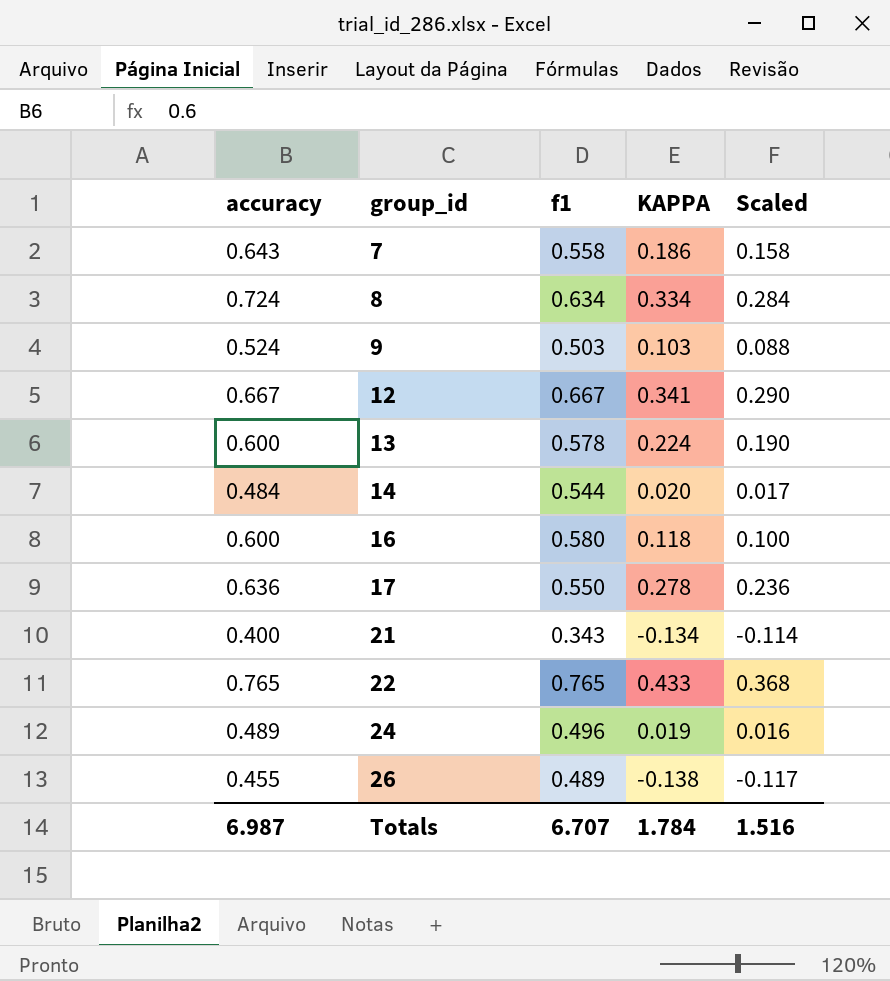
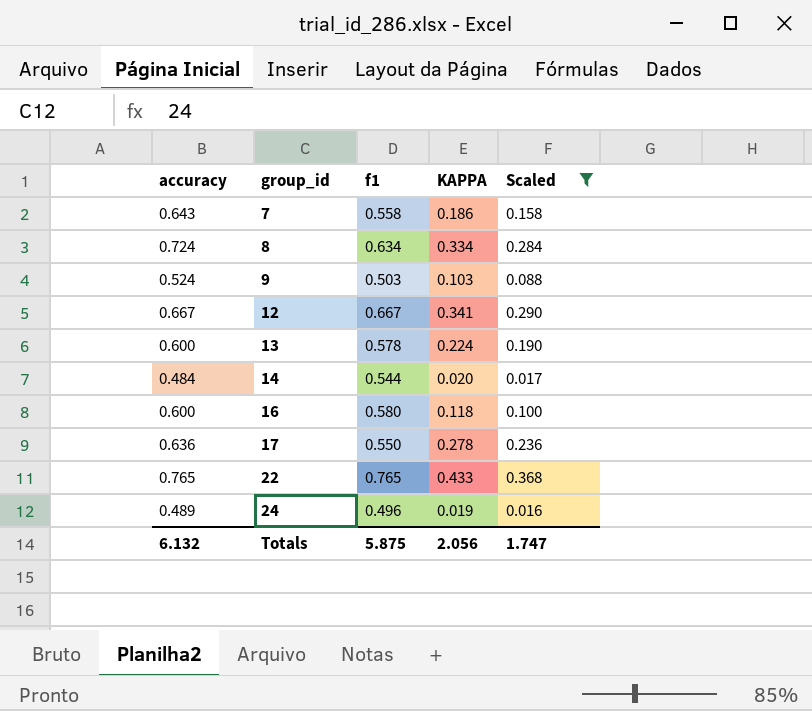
filter: none -> Scaled >= 0.016
Totals | accuracy: 6.987 -> 6.132
Totals | f1: 6.707 -> 5.875
Totals | KAPPA: 1.784 -> 2.056
Totals | Scaled: 1.516 -> 1.747

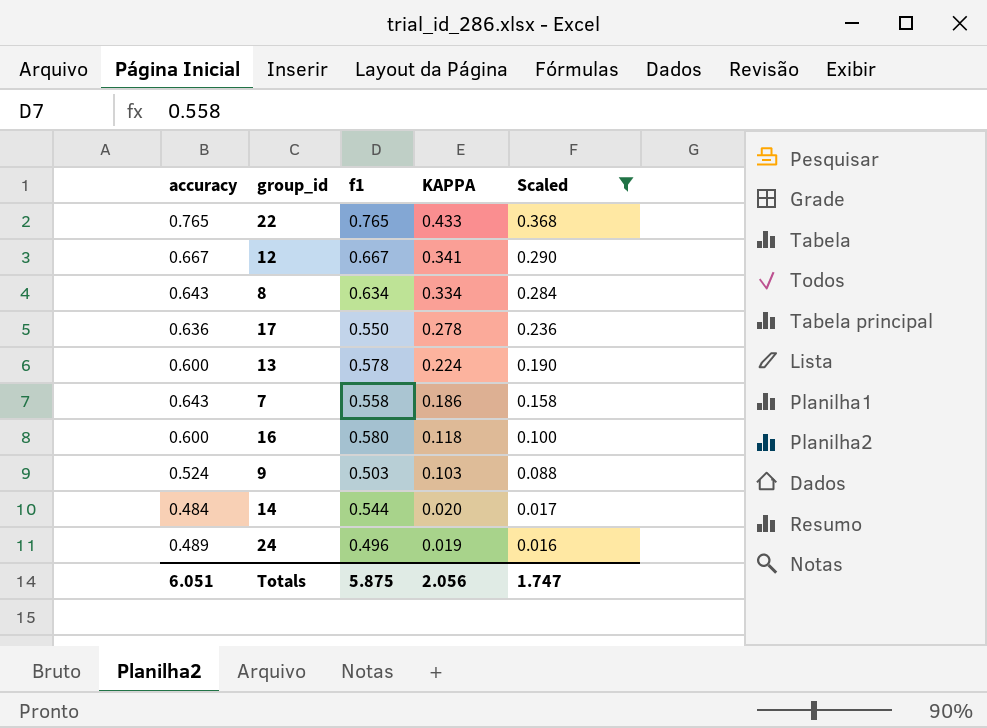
row order: group_id ascending -> KAPPA descending
8 | accuracy: 0.724 -> 0.643
Totals | accuracy: 6.132 -> 6.051

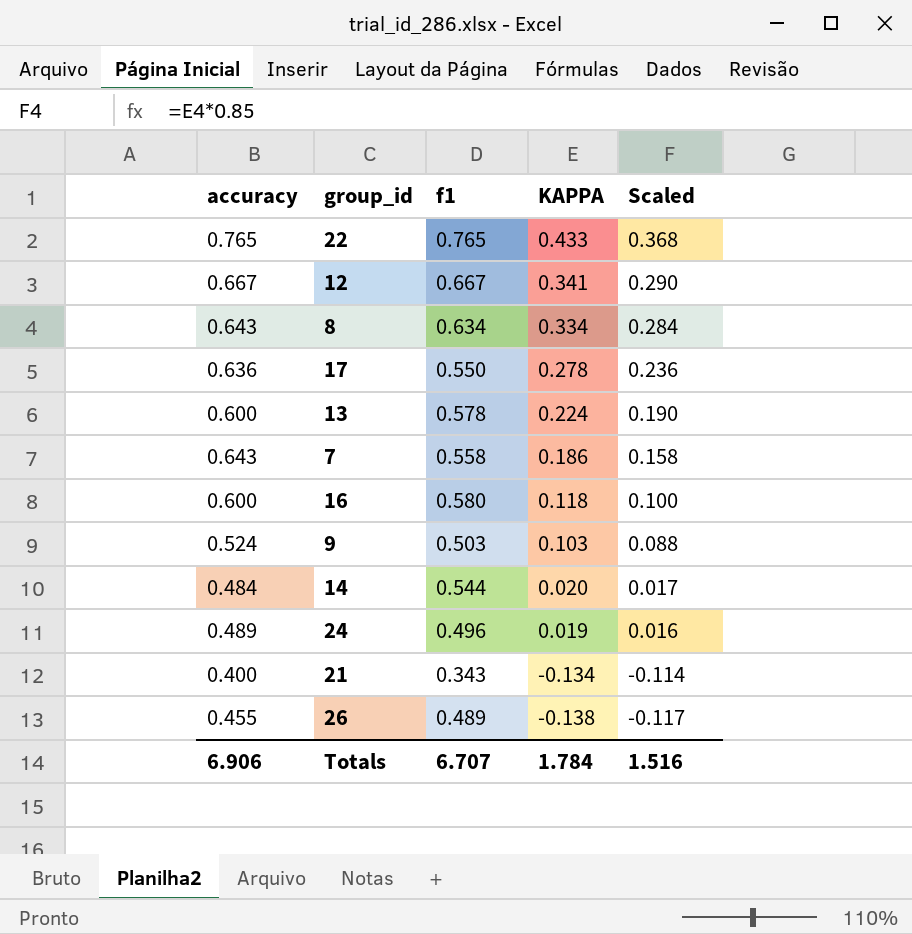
filter: Scaled >= 0.016 -> none
Totals | accuracy: 6.051 -> 6.906
Totals | f1: 5.875 -> 6.707
Totals | KAPPA: 2.056 -> 1.784
Totals | Scaled: 1.747 -> 1.516

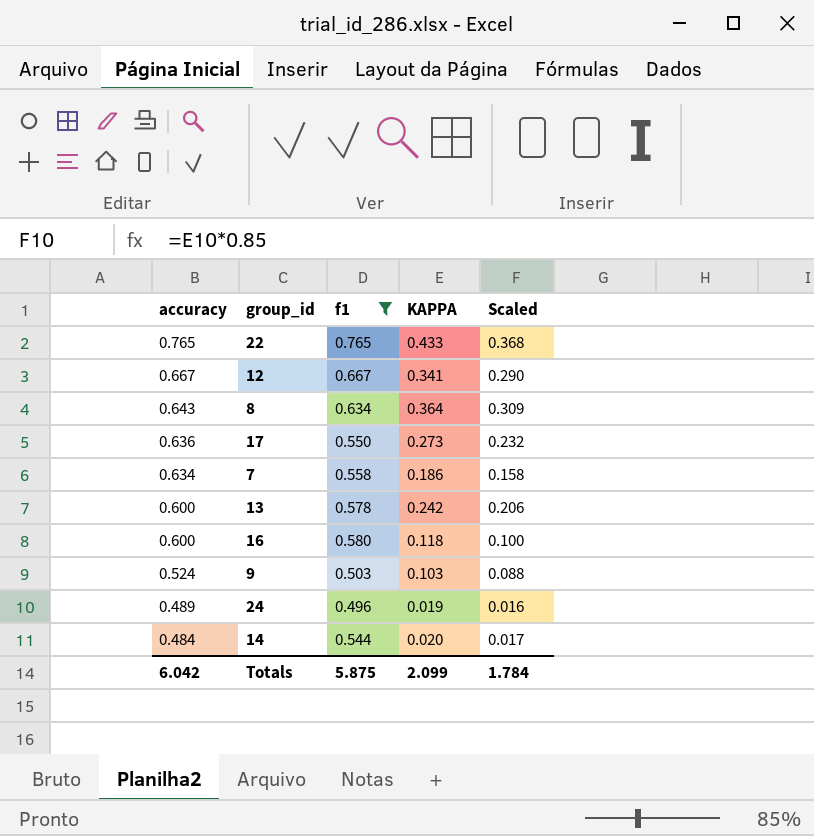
filter: none -> f1 >= 0.496
row order: KAPPA descending -> accuracy descending
8 | KAPPA: 0.334 -> 0.364
8 | Scaled: 0.284 -> 0.309
17 | KAPPA: 0.278 -> 0.273
17 | Scaled: 0.236 -> 0.232
7 | accuracy: 0.643 -> 0.634
13 | KAPPA: 0.224 -> 0.242
13 | Scaled: 0.190 -> 0.206
Totals | accuracy: 6.906 -> 6.042
Totals | f1: 6.707 -> 5.875
Totals | KAPPA: 1.784 -> 2.099
Totals | Scaled: 1.516 -> 1.784

